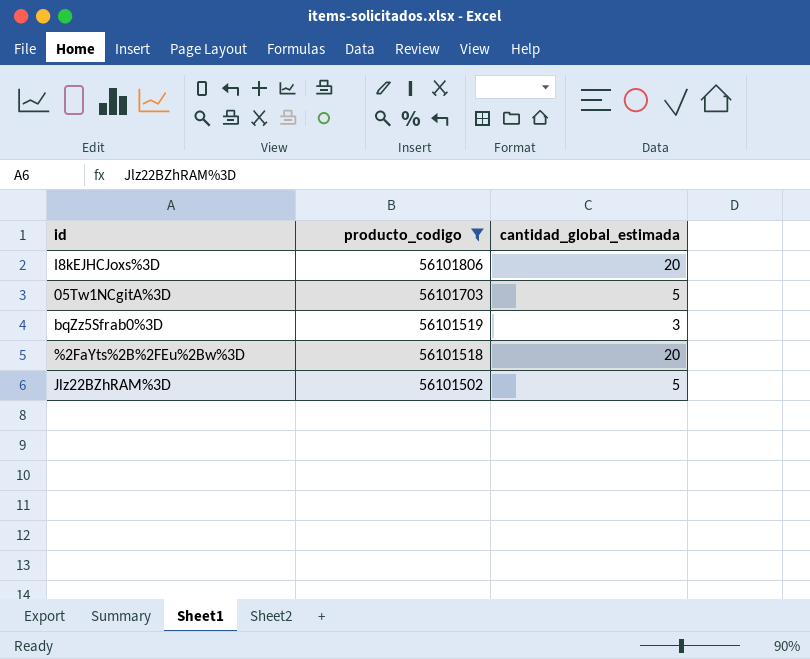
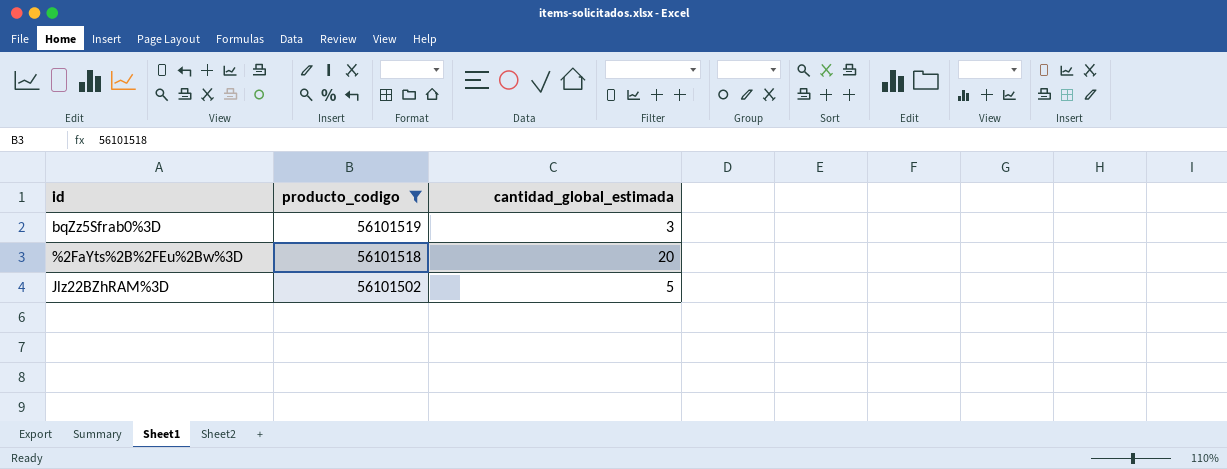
row I8kEJHCJoxs%3D: 56101806 | 20 -> none
row 05Tw1NCgitA%3D: 56101703 | 5 -> none

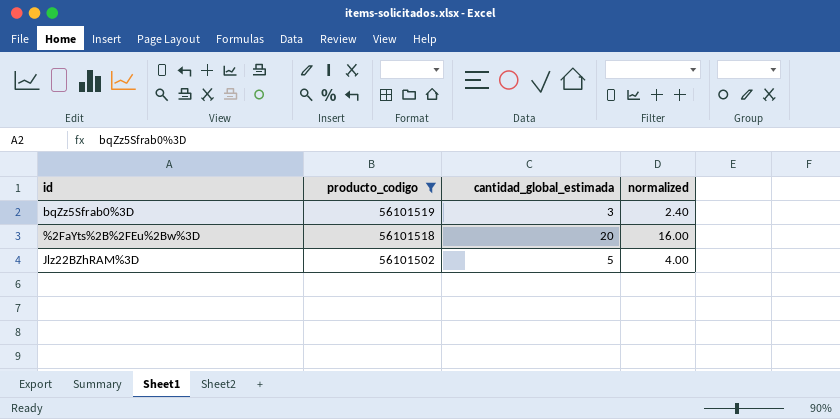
column normalized | formula: none -> [cantidad_global_estimada] * 0.8

